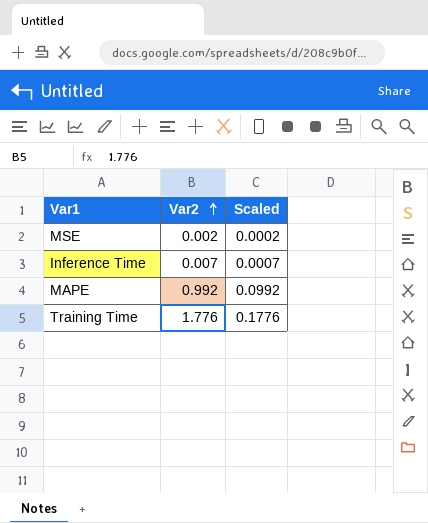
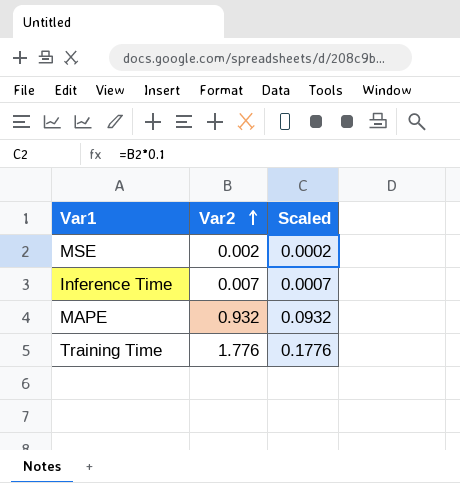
MAPE | Var2: 0.992 -> 0.932
MAPE | Scaled: 0.0992 -> 0.0932

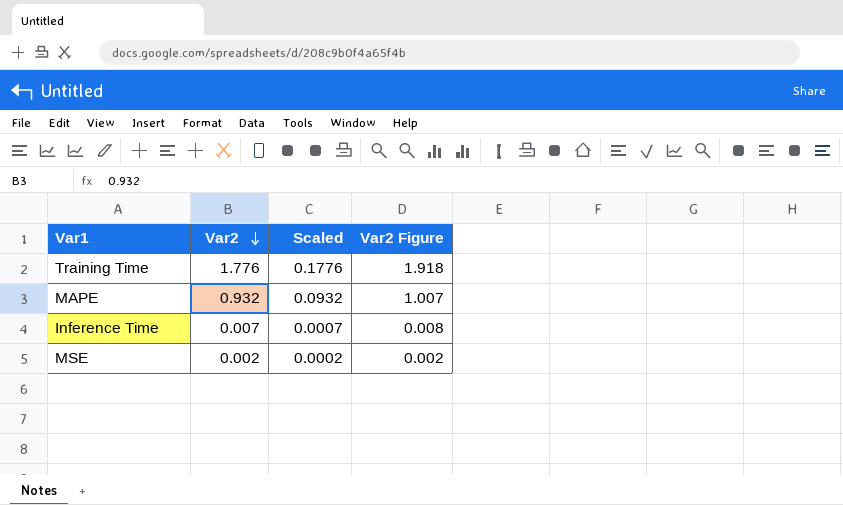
row order: Var2 ascending -> Var2 descending
column Var2 Figure | formula: none -> [Var2] * 1.08

